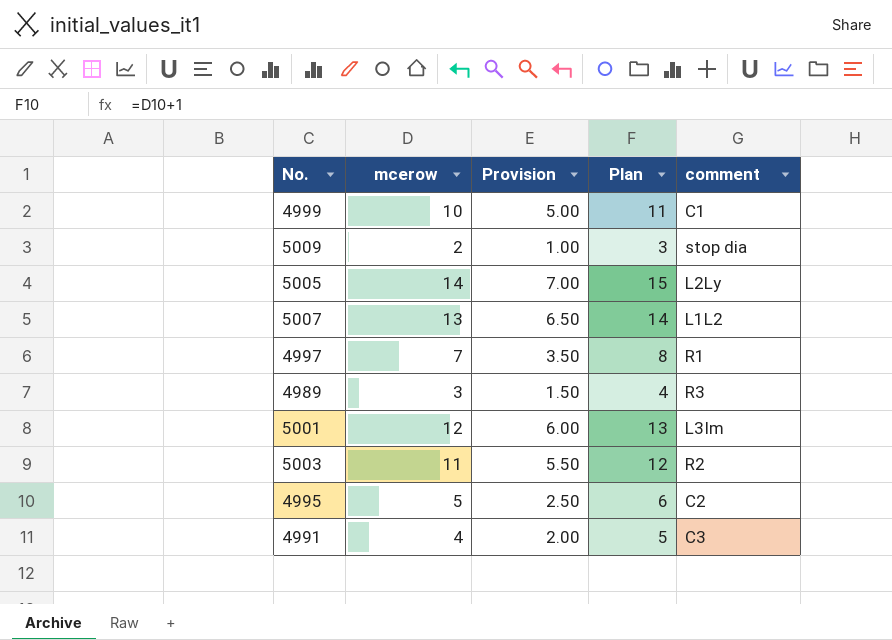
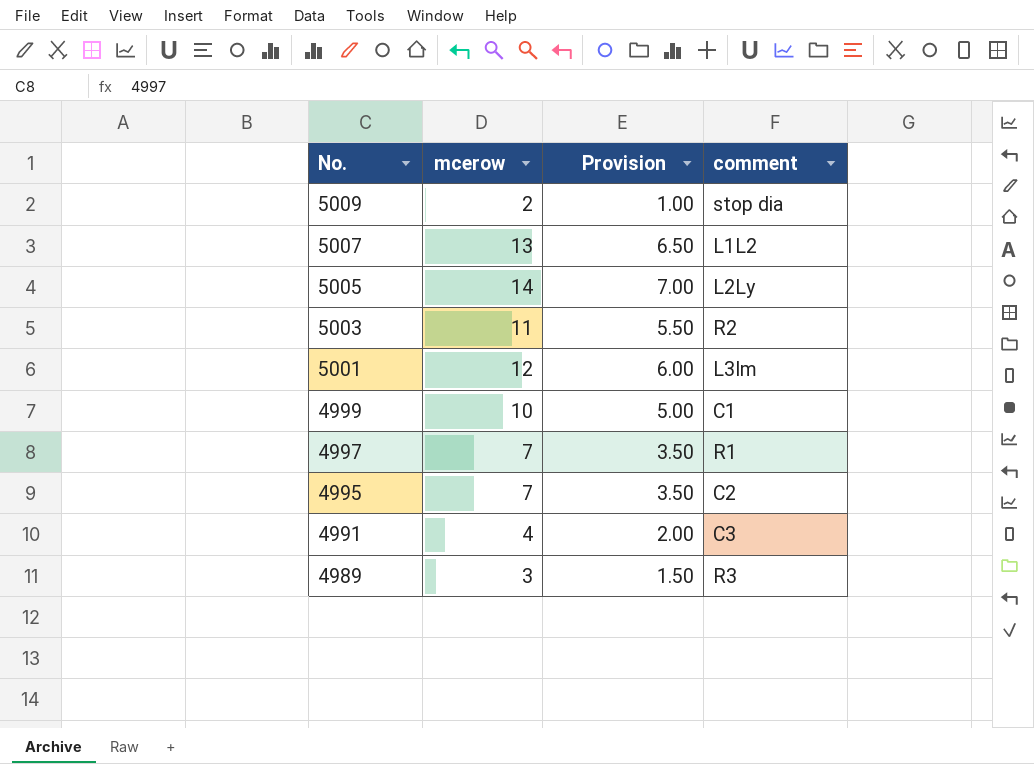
row order: none -> No. descending
column Plan | formula: [mcerow] + 1 -> none
4995 | mcerow: 5 -> 7
4995 | Provision: 2.50 -> 3.50

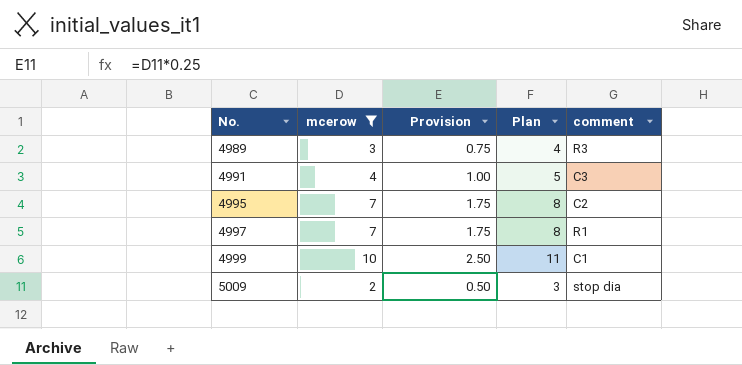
filter: none -> mcerow <= 10
row order: No. descending -> No. ascending
column Provision | formula: [mcerow] * 0.5 -> [mcerow] * 0.25
column Plan | formula: none -> [mcerow] + 1

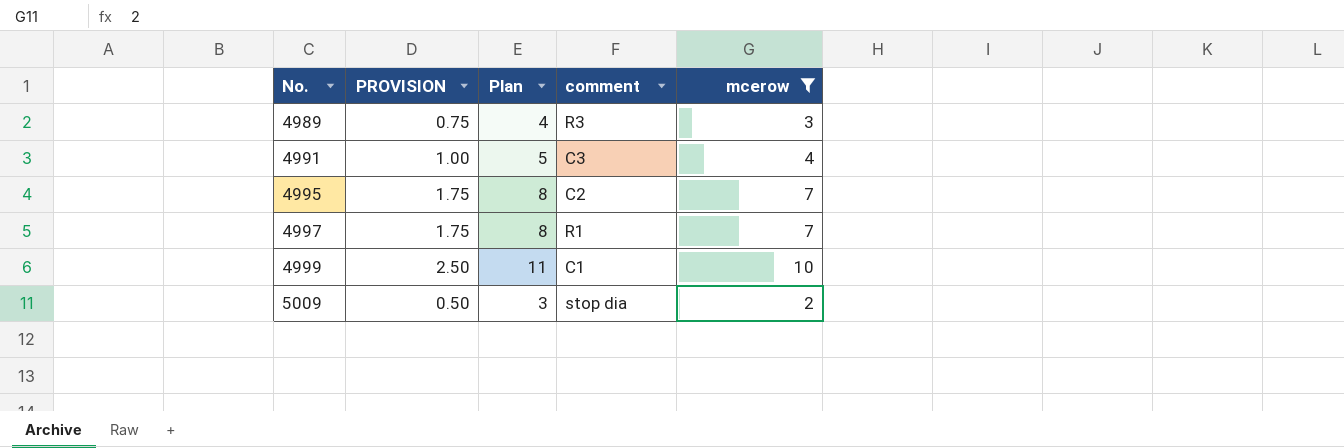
column name: Provision -> PROVISION
column mcerow | position: 2 -> 5

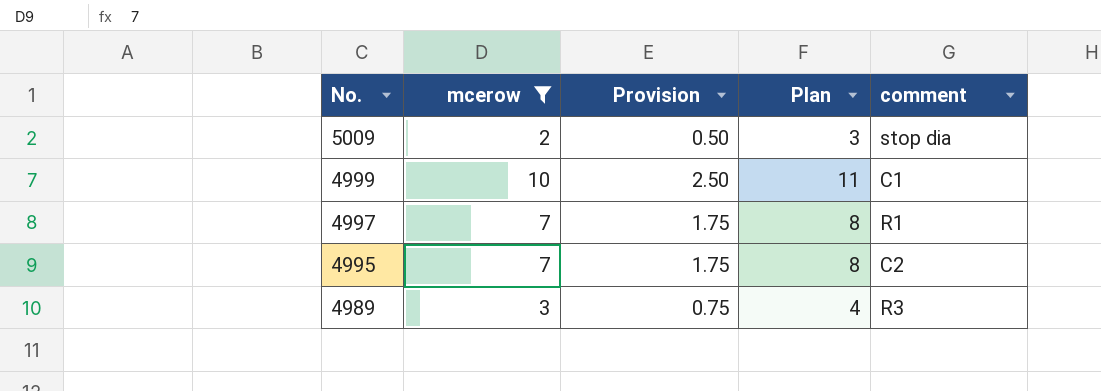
row order: No. ascending -> No. descending
column mcerow | position: 5 -> 2
column name: PROVISION -> Provision
row 4991: 1.00 | 5 | C3 | 4 -> none

